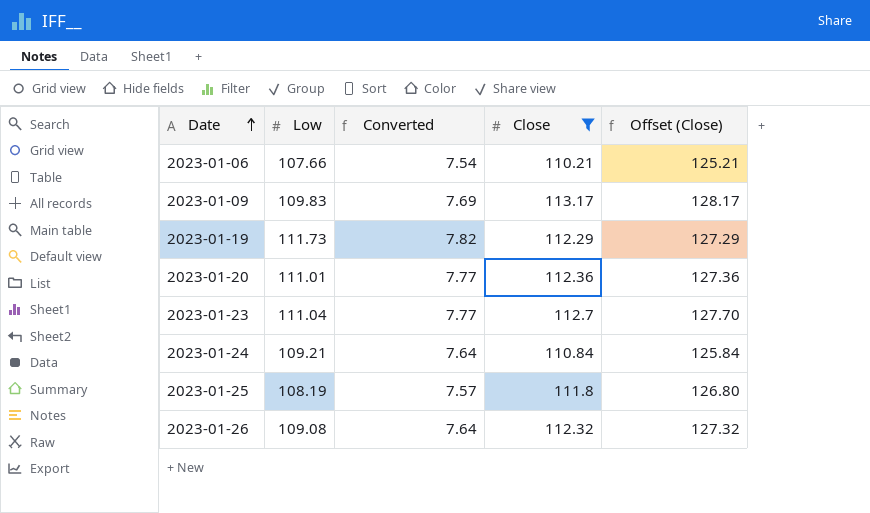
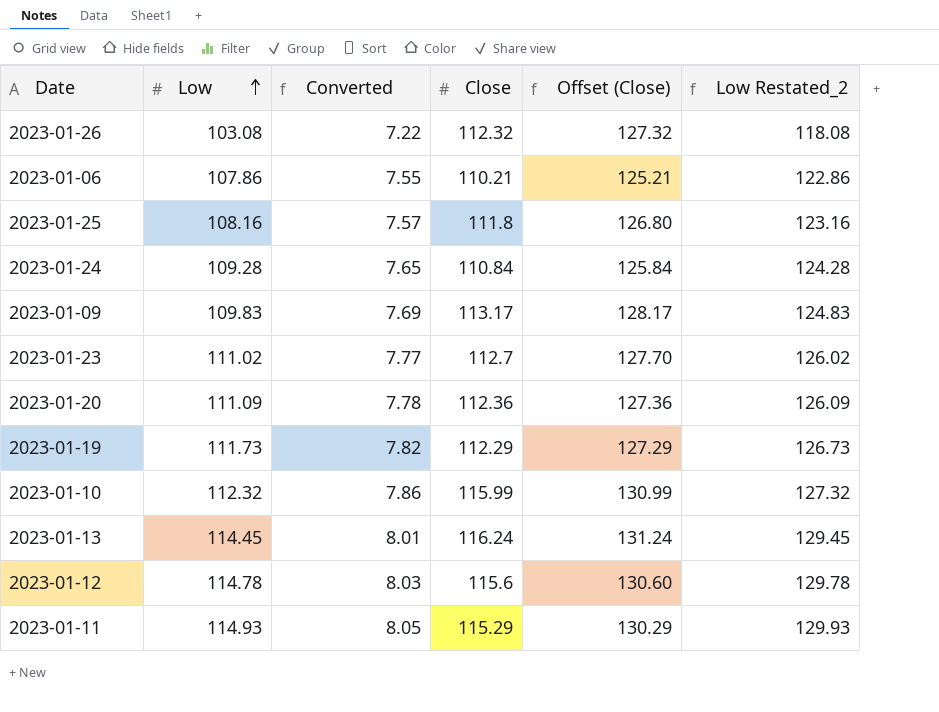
filter: Close <= 113.17 -> none
row order: Date ascending -> Low ascending
column Low Restated_2 | formula: none -> [Low] + 15
2023-01-26 | Low: 109.08 -> 103.08
2023-01-26 | Converted: 7.64 -> 7.22
2023-01-06 | Low: 107.66 -> 107.86
2023-01-06 | Converted: 7.54 -> 7.55
2023-01-25 | Low: 108.19 -> 108.16
2023-01-24 | Low: 109.21 -> 109.28
2023-01-24 | Converted: 7.64 -> 7.65
2023-01-23 | Low: 111.04 -> 111.02
2023-01-20 | Low: 111.01 -> 111.09
2023-01-20 | Converted: 7.77 -> 7.78

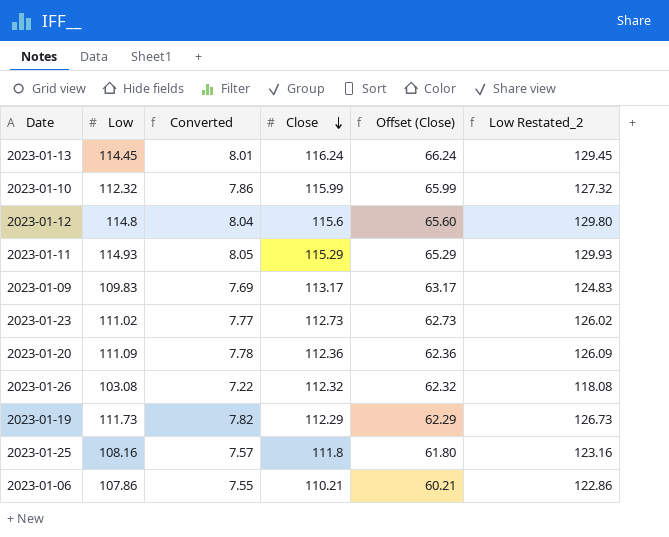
row order: Low ascending -> Close descending
column Offset (Close) | formula: [Close] + 15 -> [Close] - 50
row 2023-01-24: 109.28 | 7.65 | 110.84 | 125.84 | 124.28 -> none
2023-01-12 | Low: 114.78 -> 114.8
2023-01-12 | Converted: 8.03 -> 8.04
2023-01-12 | Low Restated_2: 129.78 -> 129.80
2023-01-23 | Close: 112.7 -> 112.73

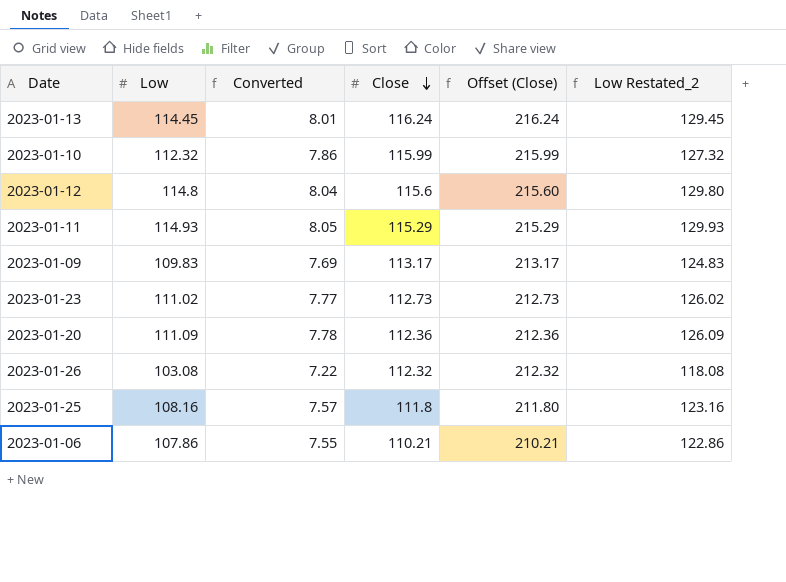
column Offset (Close) | formula: [Close] - 50 -> [Close] + 100
row 2023-01-19: 111.73 | 7.82 | 112.29 | 62.29 | 126.73 -> none

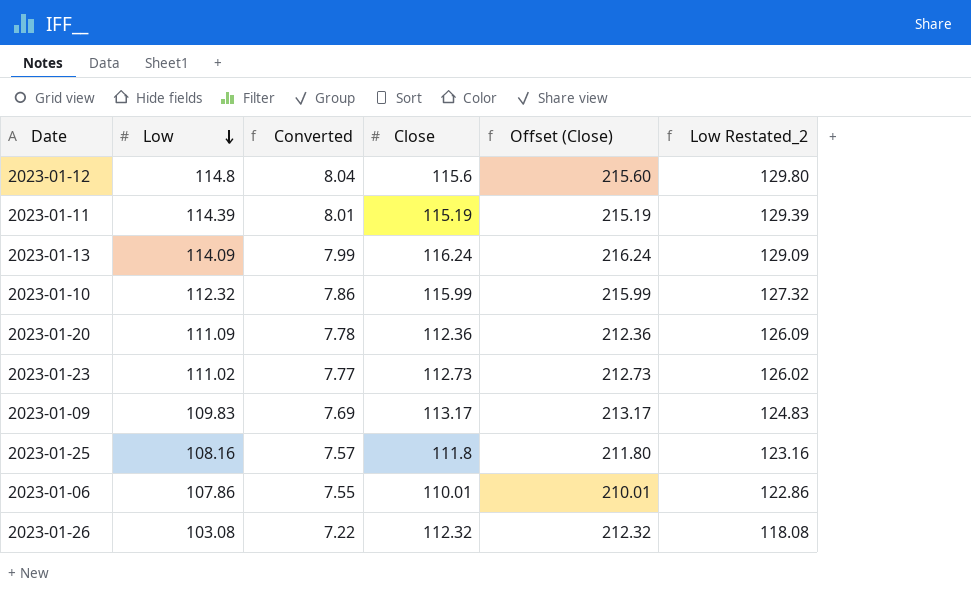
row order: Close descending -> Low descending
2023-01-11 | Low: 114.93 -> 114.39
2023-01-11 | Converted: 8.05 -> 8.01
2023-01-11 | Close: 115.29 -> 115.19
2023-01-11 | Offset (Close): 215.29 -> 215.19
2023-01-11 | Low Restated_2: 129.93 -> 129.39
2023-01-13 | Low: 114.45 -> 114.09
2023-01-13 | Converted: 8.01 -> 7.99
2023-01-13 | Low Restated_2: 129.45 -> 129.09
2023-01-06 | Close: 110.21 -> 110.01
2023-01-06 | Offset (Close): 210.21 -> 210.01

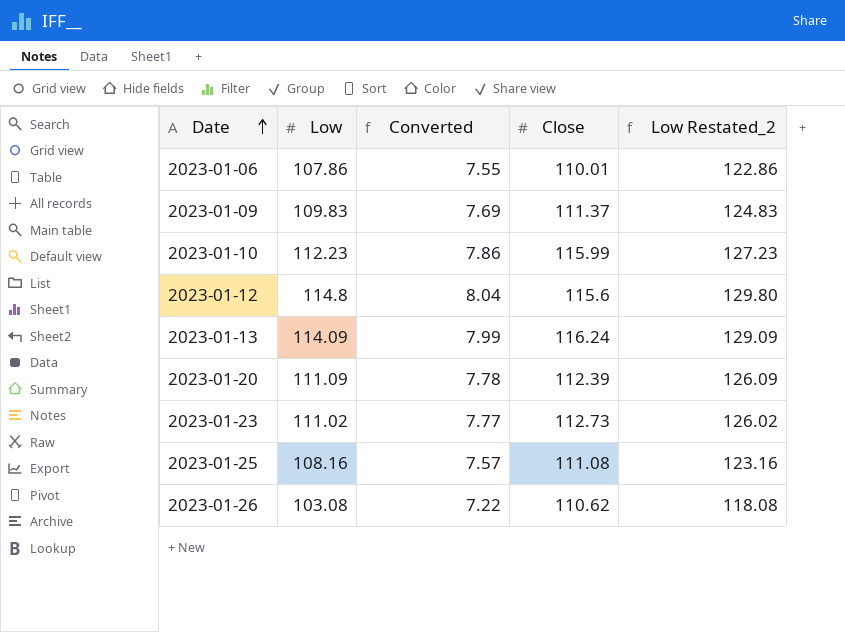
row order: Low descending -> Date ascending
column Offset (Close) | formula: [Close] + 100 -> none
row 2023-01-11: 114.39 | 8.01 | 115.19 | 215.19 | 129.39 -> none
2023-01-09 | Close: 113.17 -> 111.37
2023-01-10 | Low: 112.32 -> 112.23
2023-01-10 | Low Restated_2: 127.32 -> 127.23
2023-01-20 | Close: 112.36 -> 112.39
2023-01-25 | Close: 111.8 -> 111.08
2023-01-26 | Close: 112.32 -> 110.62

